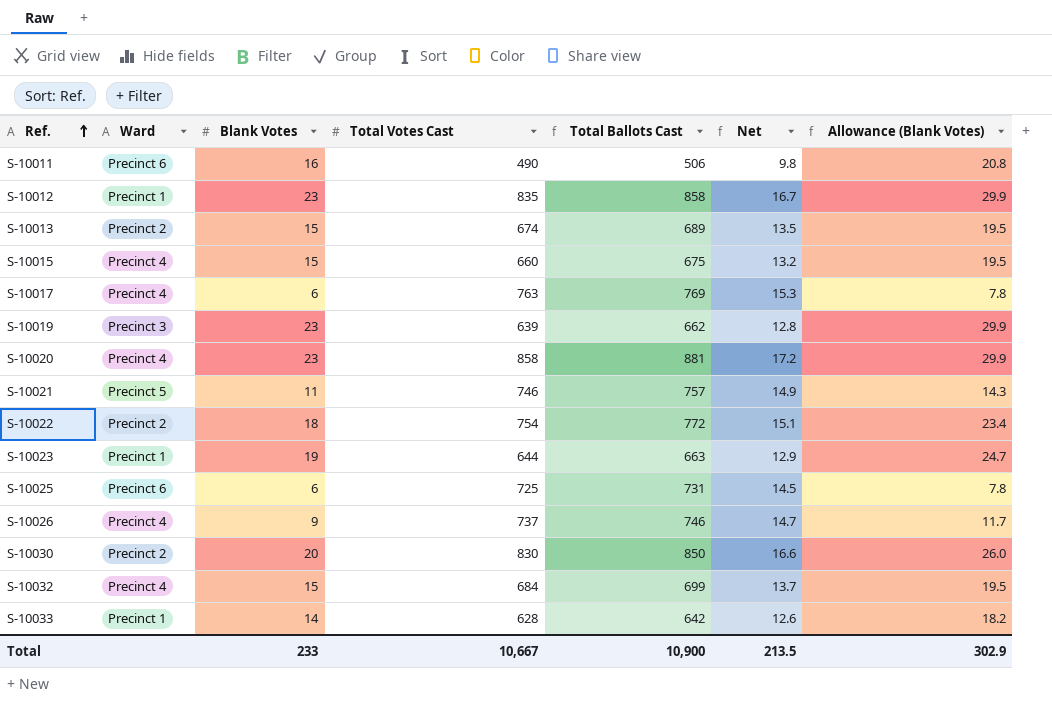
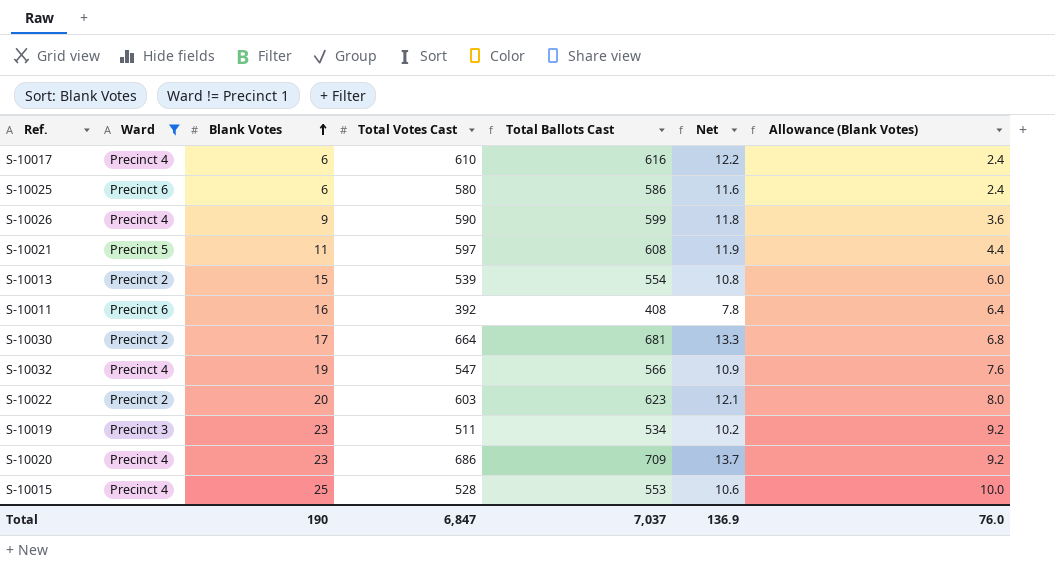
filter: none -> Ward != Precinct 1
row order: Ref. ascending -> Blank Votes ascending
column Allowance (Blank Votes) | formula: [Blank Votes] * 1.3 -> [Blank Votes] * 0.4
S-10017 | Total Votes Cast: 763 -> 610
S-10017 | Total Ballots Cast: 769 -> 616
S-10017 | Net: 15.3 -> 12.2
S-10025 | Total Votes Cast: 725 -> 580
S-10025 | Total Ballots Cast: 731 -> 586
S-10025 | Net: 14.5 -> 11.6
S-10026 | Total Votes Cast: 737 -> 590
S-10026 | Total Ballots Cast: 746 -> 599
S-10026 | Net: 14.7 -> 11.8
S-10021 | Total Votes Cast: 746 -> 597
S-10021 | Total Ballots Cast: 757 -> 608
S-10021 | Net: 14.9 -> 11.9
S-10013 | Total Votes Cast: 674 -> 539
S-10013 | Total Ballots Cast: 689 -> 554
S-10013 | Net: 13.5 -> 10.8
S-10011 | Total Votes Cast: 490 -> 392
S-10011 | Total Ballots Cast: 506 -> 408
S-10011 | Net: 9.8 -> 7.8
S-10030 | Blank Votes: 20 -> 17
S-10030 | Total Votes Cast: 830 -> 664
S-10030 | Total Ballots Cast: 850 -> 681
S-10030 | Net: 16.6 -> 13.3
S-10032 | Blank Votes: 15 -> 19
S-10032 | Total Votes Cast: 684 -> 547
S-10032 | Total Ballots Cast: 699 -> 566
S-10032 | Net: 13.7 -> 10.9
S-10022 | Blank Votes: 18 -> 20
S-10022 | Total Votes Cast: 754 -> 603
S-10022 | Total Ballots Cast: 772 -> 623
S-10022 | Net: 15.1 -> 12.1
S-10019 | Total Votes Cast: 639 -> 511
S-10019 | Total Ballots Cast: 662 -> 534
S-10019 | Net: 12.8 -> 10.2
S-10020 | Total Votes Cast: 858 -> 686
S-10020 | Total Ballots Cast: 881 -> 709
S-10020 | Net: 17.2 -> 13.7
S-10015 | Blank Votes: 15 -> 25
S-10015 | Total Votes Cast: 660 -> 528
S-10015 | Total Ballots Cast: 675 -> 553
S-10015 | Net: 13.2 -> 10.6
Total | Blank Votes: 233 -> 190
Total | Total Votes Cast: 10,667 -> 6,847
Total | Total Ballots Cast: 10,900 -> 7,037
Total | Net: 213.5 -> 136.9
Total | Allowance (Blank Votes): 302.9 -> 76.0

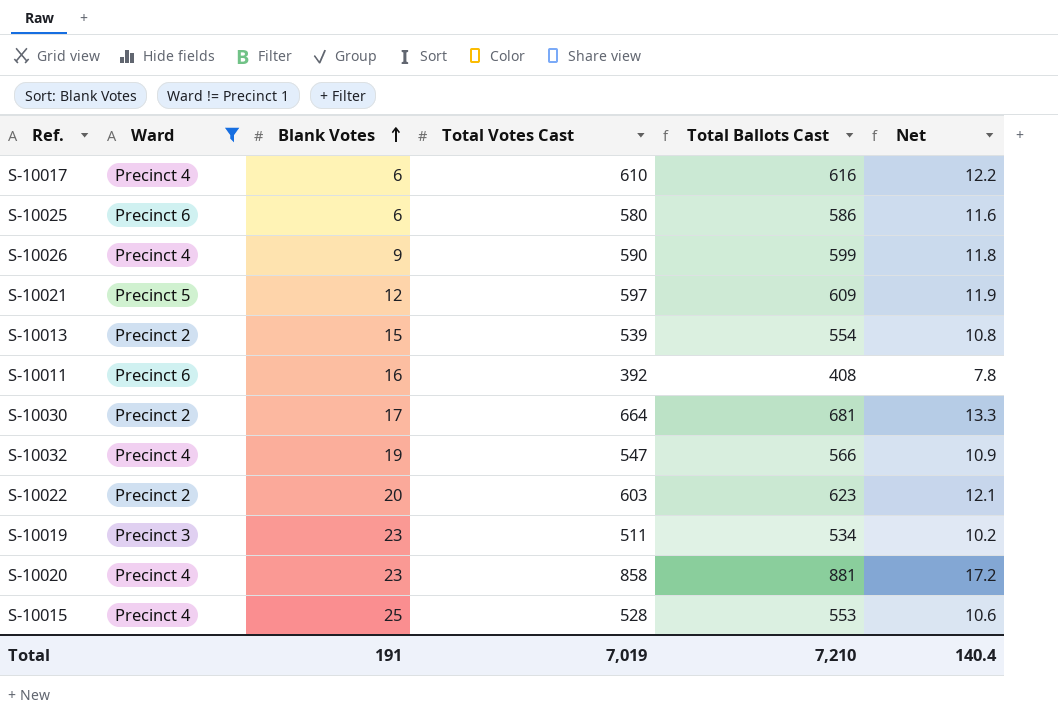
column Allowance (Blank Votes) | formula: [Blank Votes] * 0.4 -> none
S-10021 | Blank Votes: 11 -> 12
S-10021 | Total Ballots Cast: 608 -> 609
S-10020 | Total Votes Cast: 686 -> 858
S-10020 | Total Ballots Cast: 709 -> 881
S-10020 | Net: 13.7 -> 17.2
Total | Blank Votes: 190 -> 191
Total | Total Votes Cast: 6,847 -> 7,019
Total | Total Ballots Cast: 7,037 -> 7,210
Total | Net: 136.9 -> 140.4

